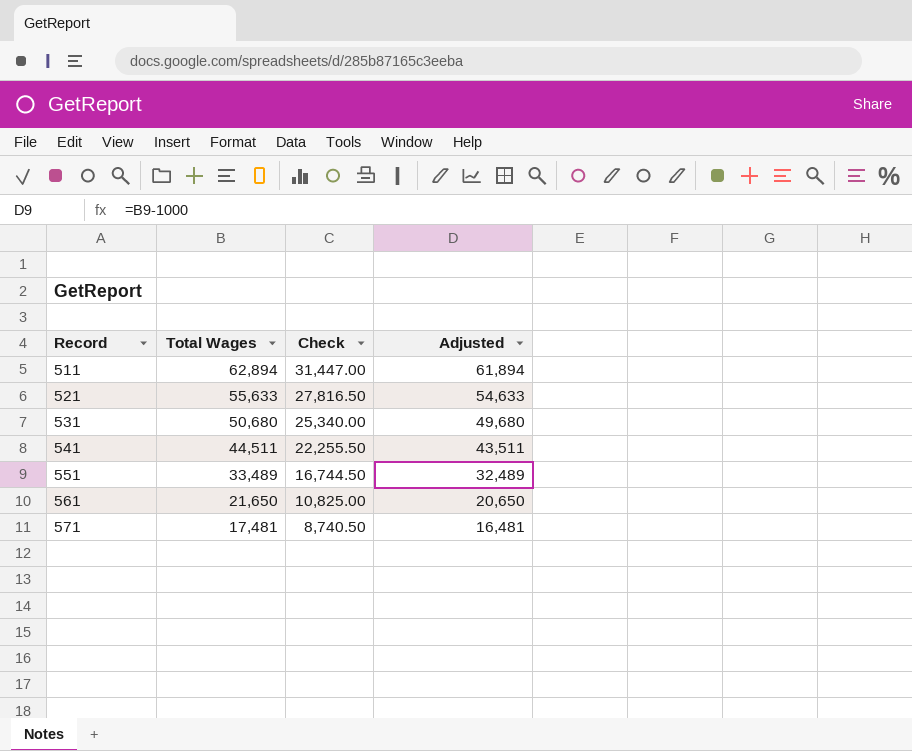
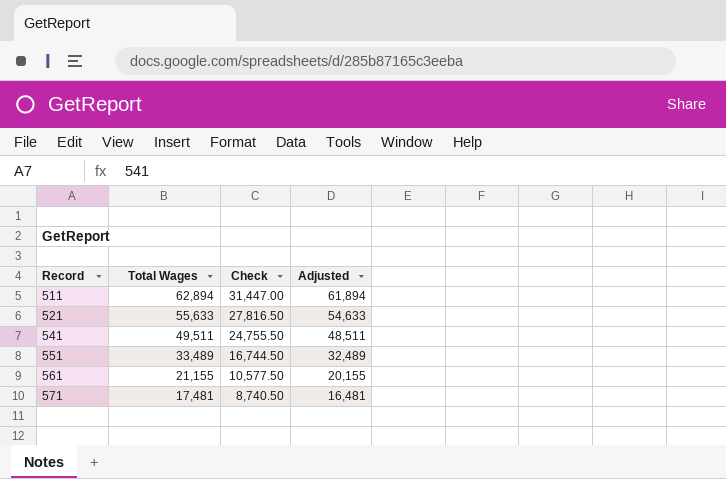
row 531: 50,680 | 25,340.00 | 49,680 -> none
541 | Total Wages: 44,511 -> 49,511
541 | Check: 22,255.50 -> 24,755.50
541 | Adjusted: 43,511 -> 48,511
561 | Total Wages: 21,650 -> 21,155
561 | Check: 10,825.00 -> 10,577.50
561 | Adjusted: 20,650 -> 20,155

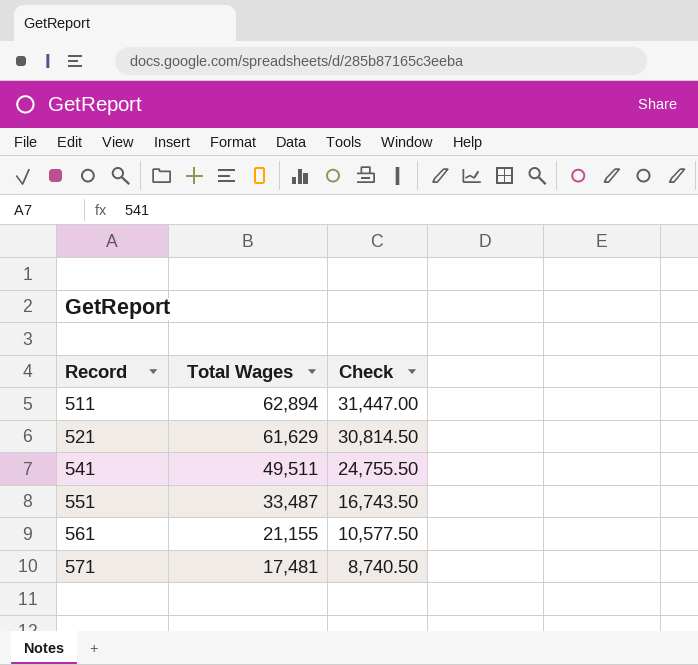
column Adjusted | formula: [Total Wages] - 1000 -> none
521 | Total Wages: 55,633 -> 61,629
521 | Check: 27,816.50 -> 30,814.50
551 | Total Wages: 33,489 -> 33,487
551 | Check: 16,744.50 -> 16,743.50

